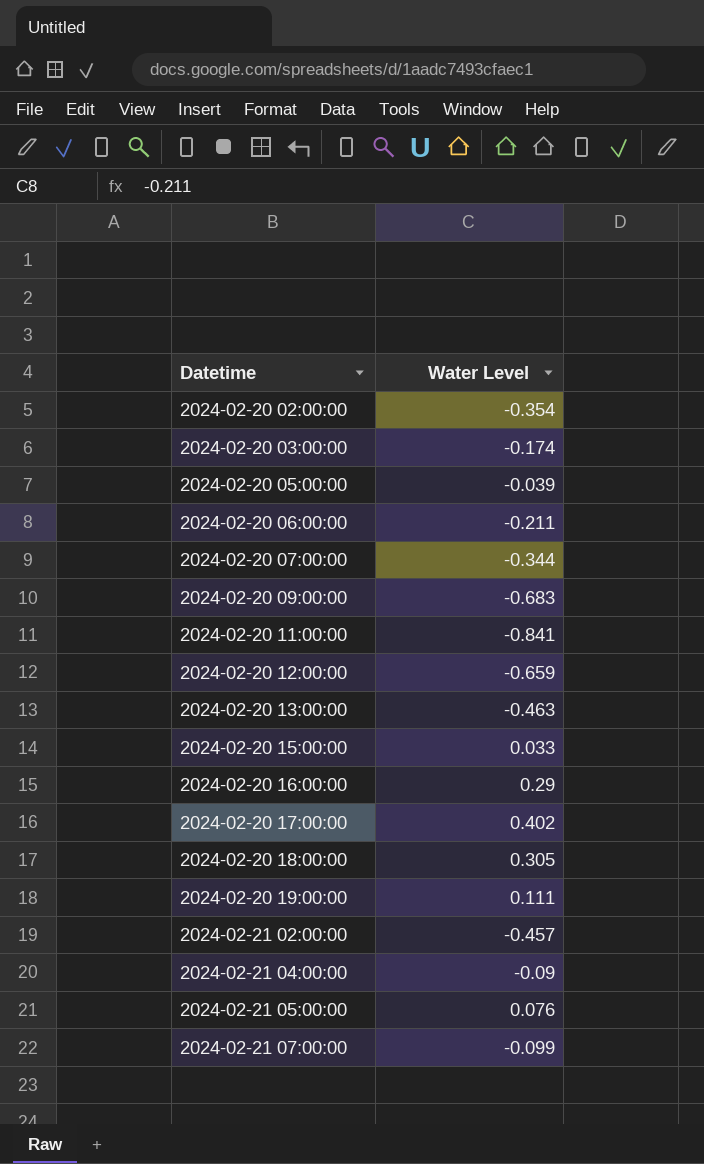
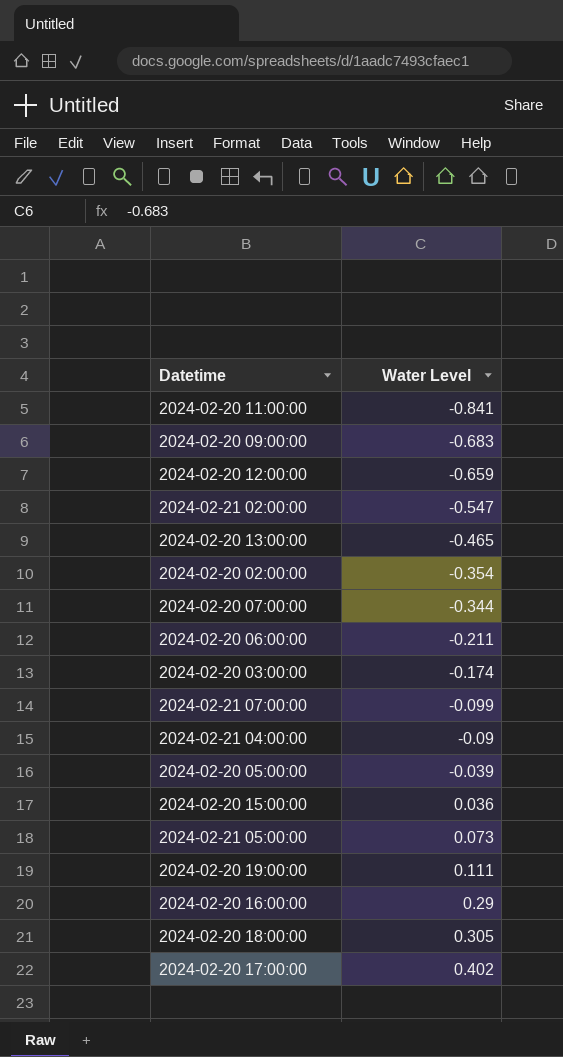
row order: Datetime ascending -> Water Level ascending
2024-02-21 02:00:00 | Water Level: -0.457 -> -0.547
2024-02-20 13:00:00 | Water Level: -0.463 -> -0.465
2024-02-20 15:00:00 | Water Level: 0.033 -> 0.036
2024-02-21 05:00:00 | Water Level: 0.076 -> 0.073

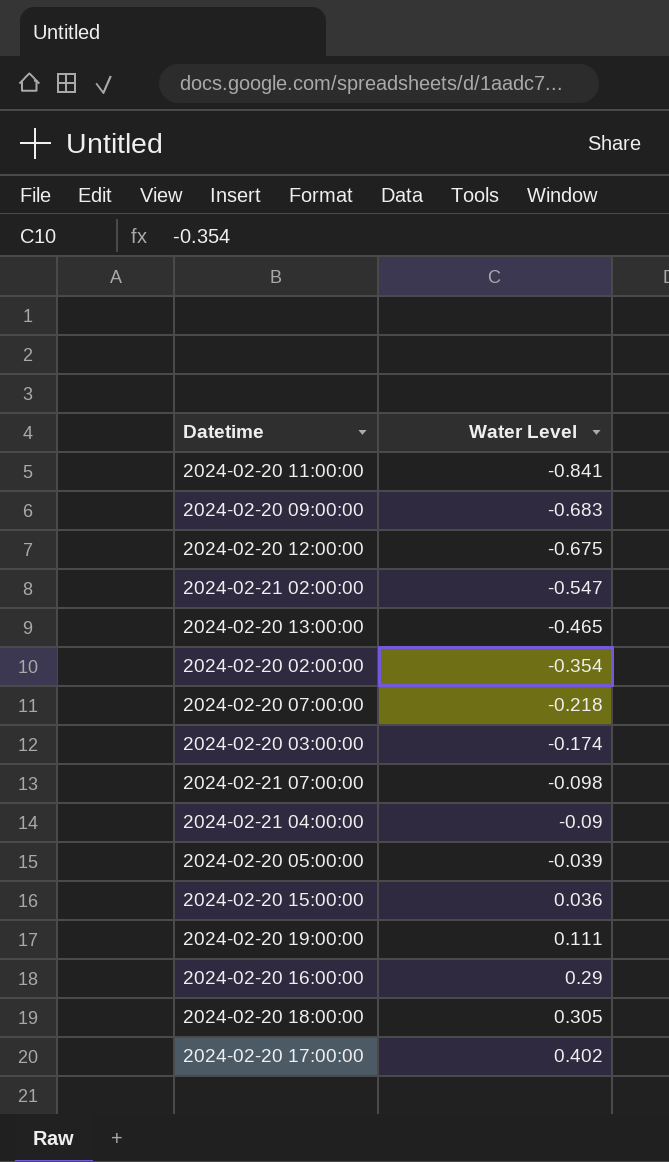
row 2024-02-20 06:00:00: -0.211 -> none
row 2024-02-21 05:00:00: 0.073 -> none
2024-02-20 12:00:00 | Water Level: -0.659 -> -0.675
2024-02-20 07:00:00 | Water Level: -0.344 -> -0.218
2024-02-21 07:00:00 | Water Level: -0.099 -> -0.098

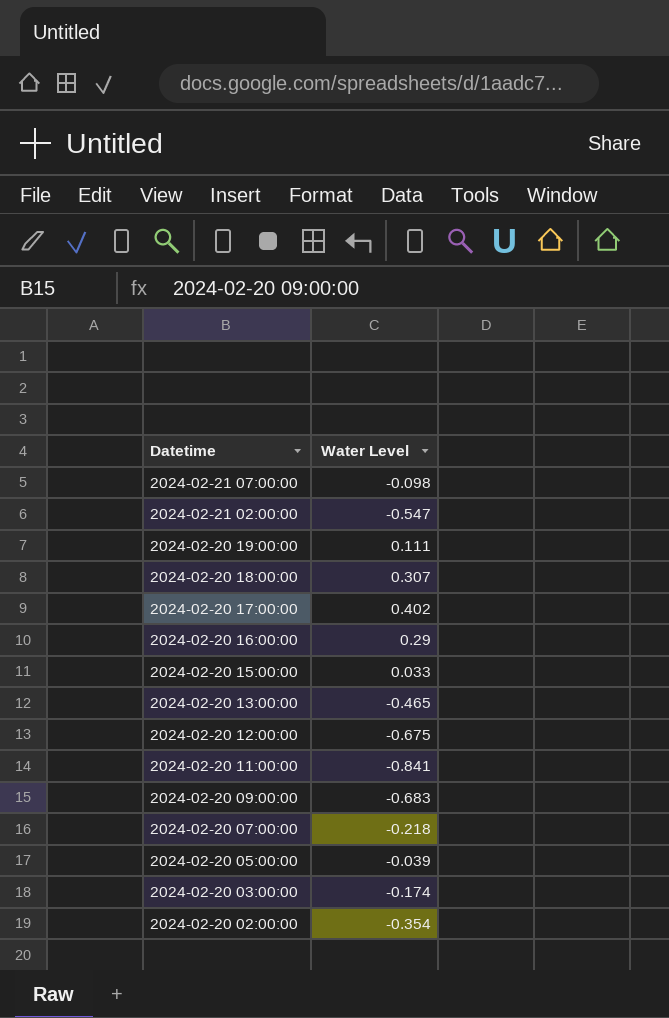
row order: Water Level ascending -> Datetime descending
row 2024-02-21 04:00:00: -0.09 -> none
2024-02-20 18:00:00 | Water Level: 0.305 -> 0.307
2024-02-20 15:00:00 | Water Level: 0.036 -> 0.033

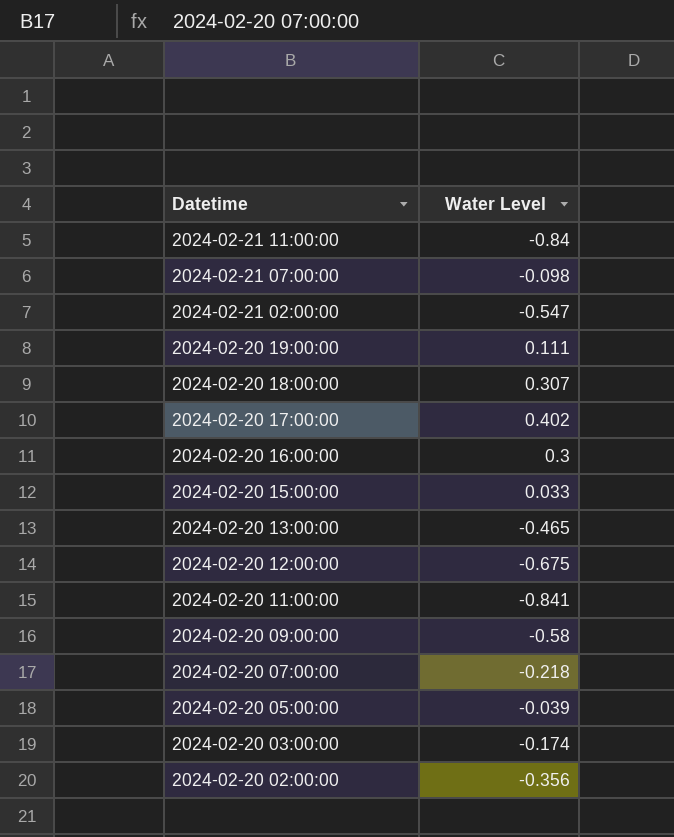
row 2024-02-21 11:00:00: none -> -0.84
2024-02-20 16:00:00 | Water Level: 0.29 -> 0.3
2024-02-20 09:00:00 | Water Level: -0.683 -> -0.58
2024-02-20 02:00:00 | Water Level: -0.354 -> -0.356

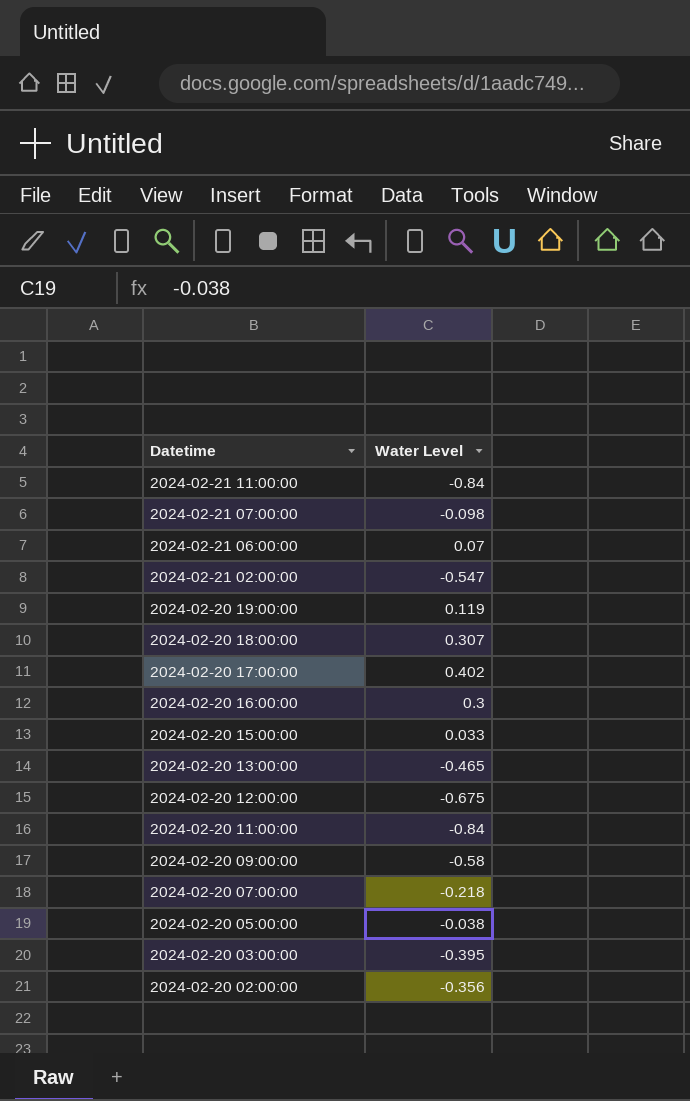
row 2024-02-21 06:00:00: none -> 0.07
2024-02-20 19:00:00 | Water Level: 0.111 -> 0.119
2024-02-20 11:00:00 | Water Level: -0.841 -> -0.84
2024-02-20 05:00:00 | Water Level: -0.039 -> -0.038
2024-02-20 03:00:00 | Water Level: -0.174 -> -0.395

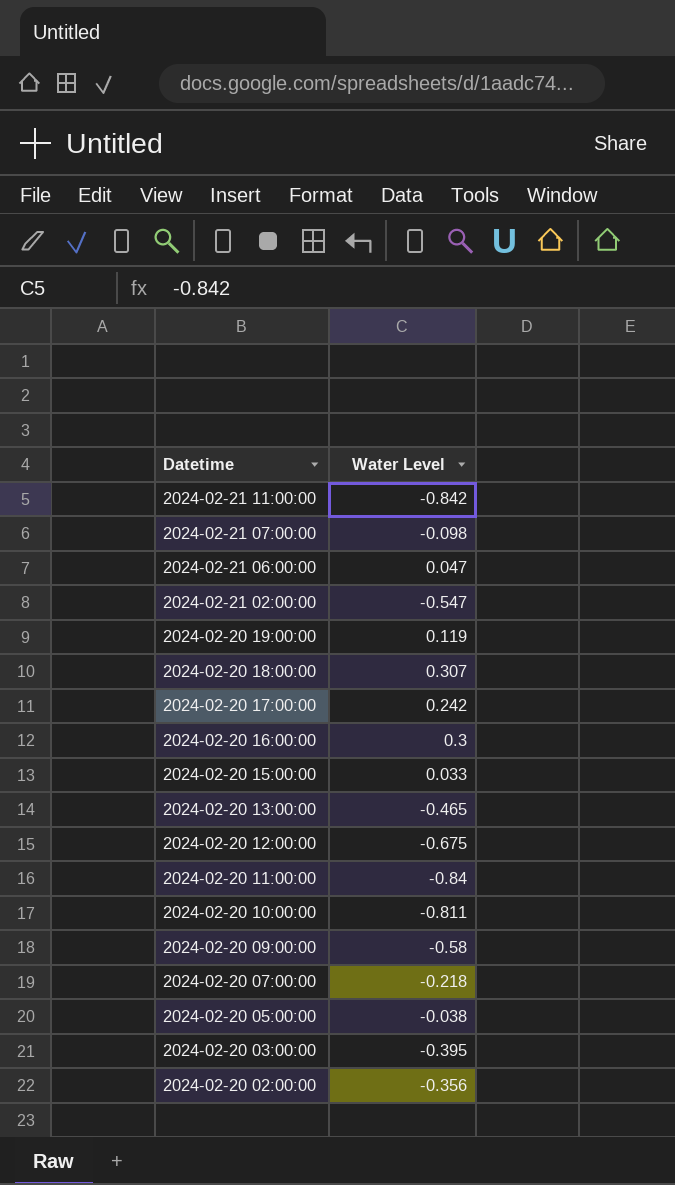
2024-02-21 11:00:00 | Water Level: -0.84 -> -0.842
2024-02-21 06:00:00 | Water Level: 0.07 -> 0.047
2024-02-20 17:00:00 | Water Level: 0.402 -> 0.242
row 2024-02-20 10:00:00: none -> -0.811

